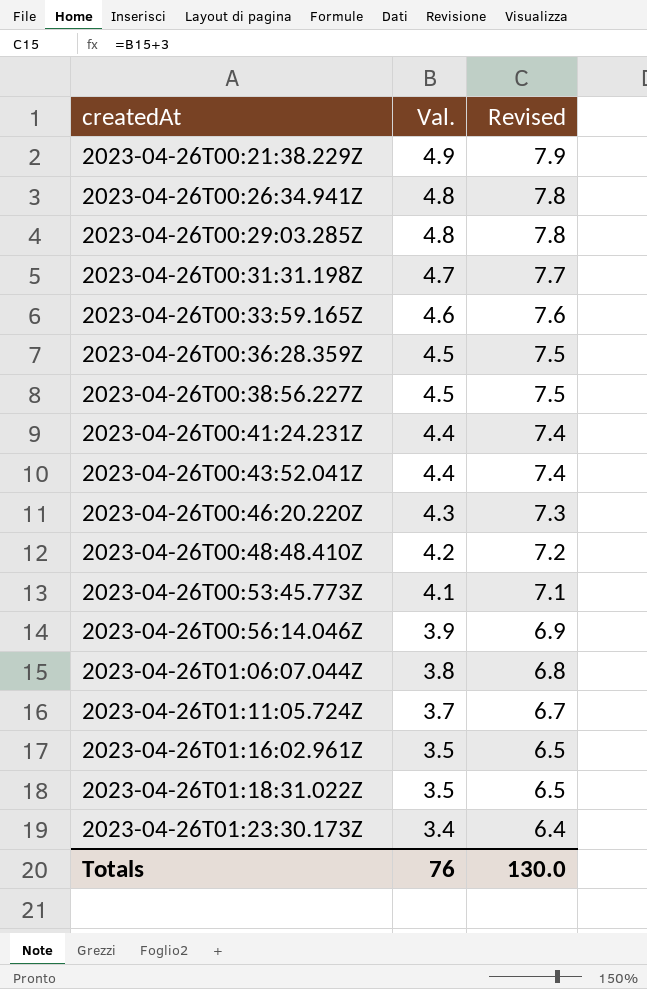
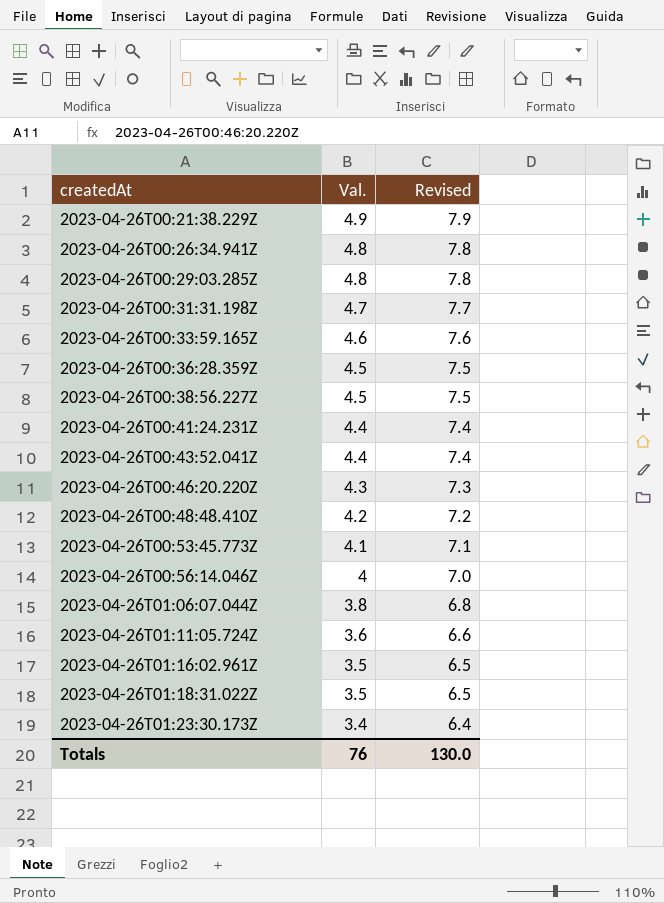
2023-04-26T00:56:14.046Z | Val.: 3.9 -> 4
2023-04-26T00:56:14.046Z | Revised: 6.9 -> 7.0
2023-04-26T01:11:05.724Z | Val.: 3.7 -> 3.6
2023-04-26T01:11:05.724Z | Revised: 6.7 -> 6.6

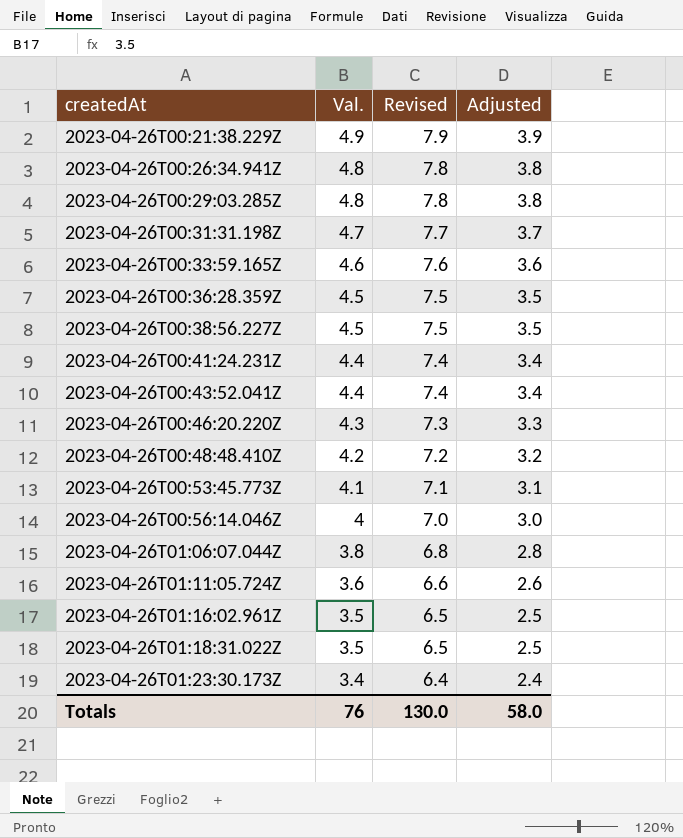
column Adjusted | formula: none -> [Val.] - 1

